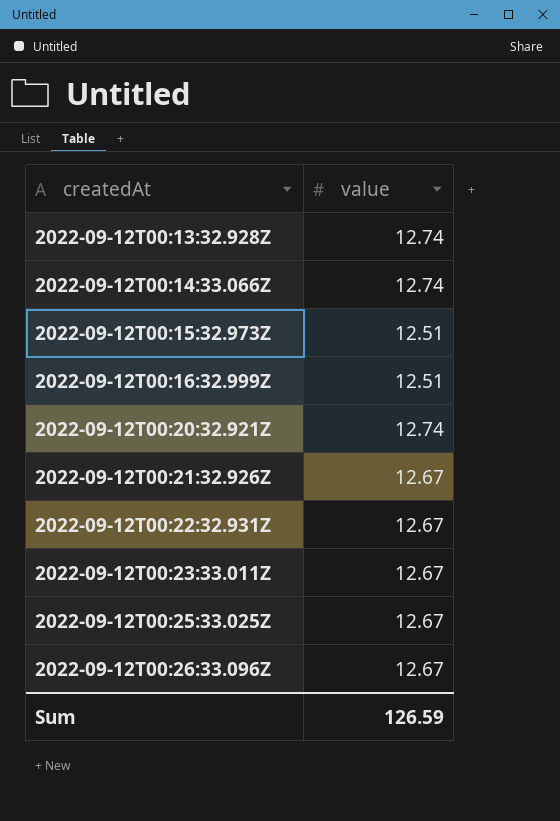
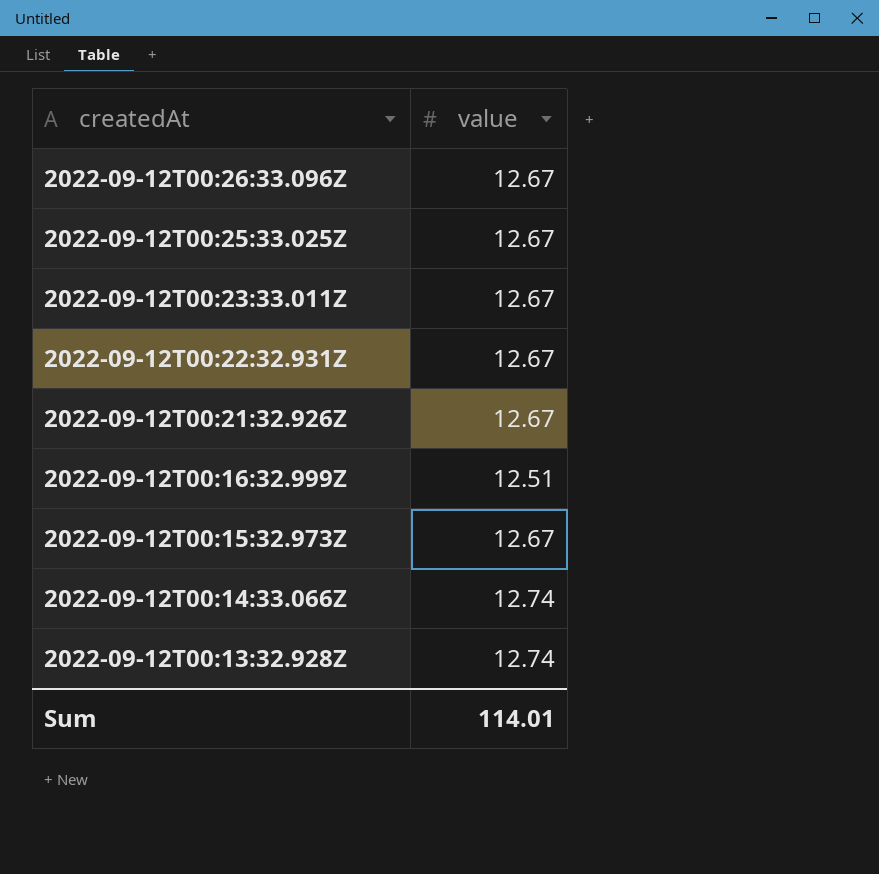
row order: createdAt ascending -> createdAt descending
row 2022-09-12T00:20:32.921Z: 12.74 -> none
2022-09-12T00:15:32.973Z | value: 12.51 -> 12.67
Sum | value: 126.59 -> 114.01

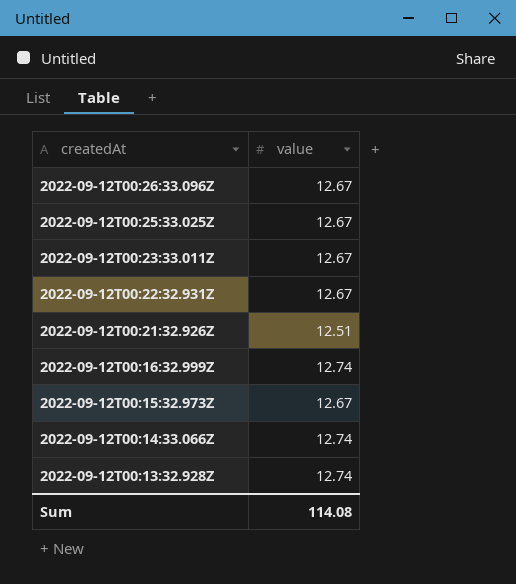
2022-09-12T00:21:32.926Z | value: 12.67 -> 12.51
2022-09-12T00:16:32.999Z | value: 12.51 -> 12.74
Sum | value: 114.01 -> 114.08

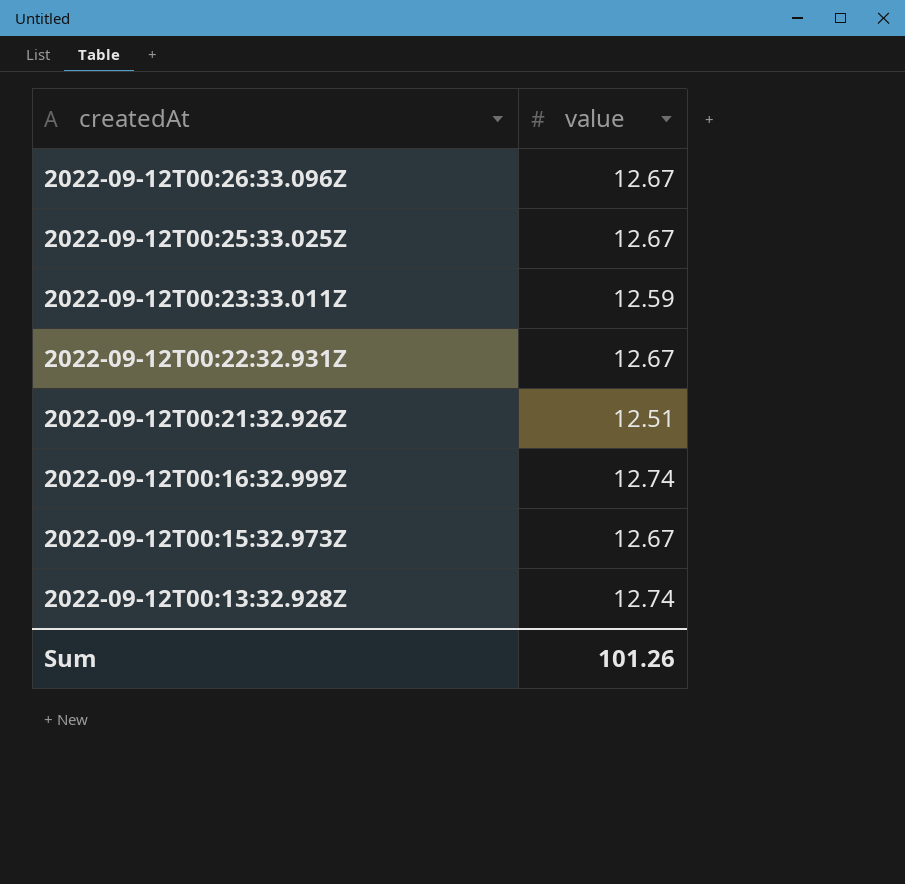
row 2022-09-12T00:14:33.066Z: 12.74 -> none
2022-09-12T00:23:33.011Z | value: 12.67 -> 12.59
Sum | value: 114.08 -> 101.26

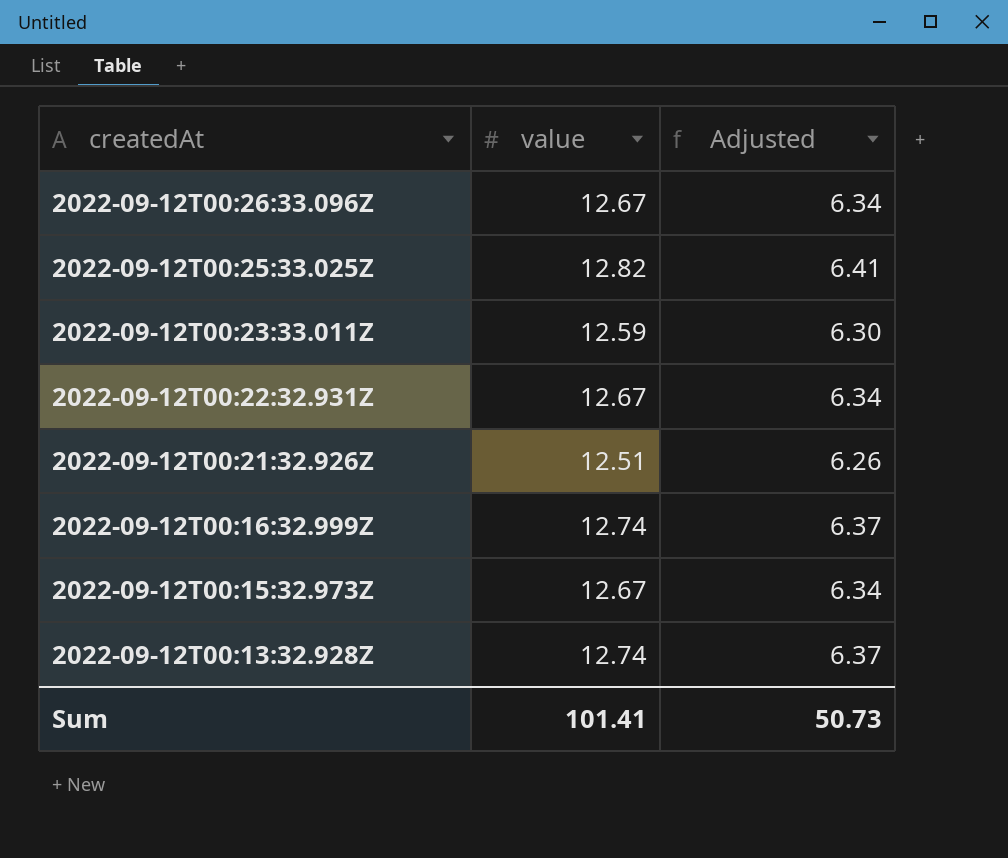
column Adjusted | formula: none -> [value] * 0.5
2022-09-12T00:25:33.025Z | value: 12.67 -> 12.82
Sum | value: 101.26 -> 101.41

